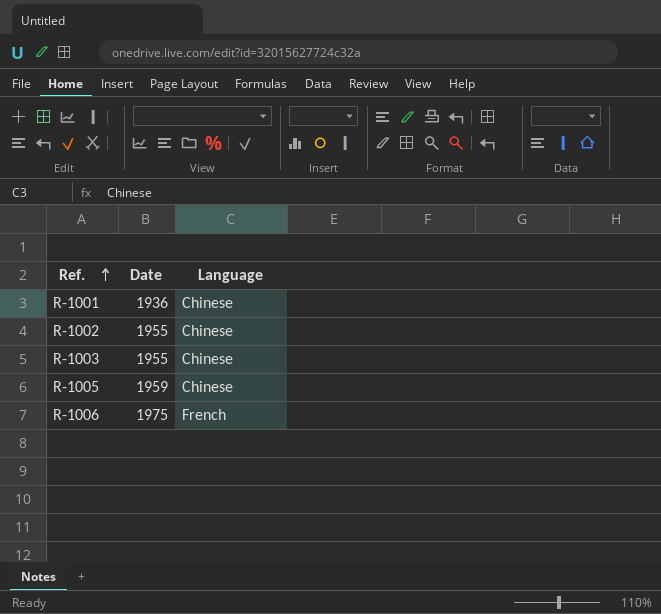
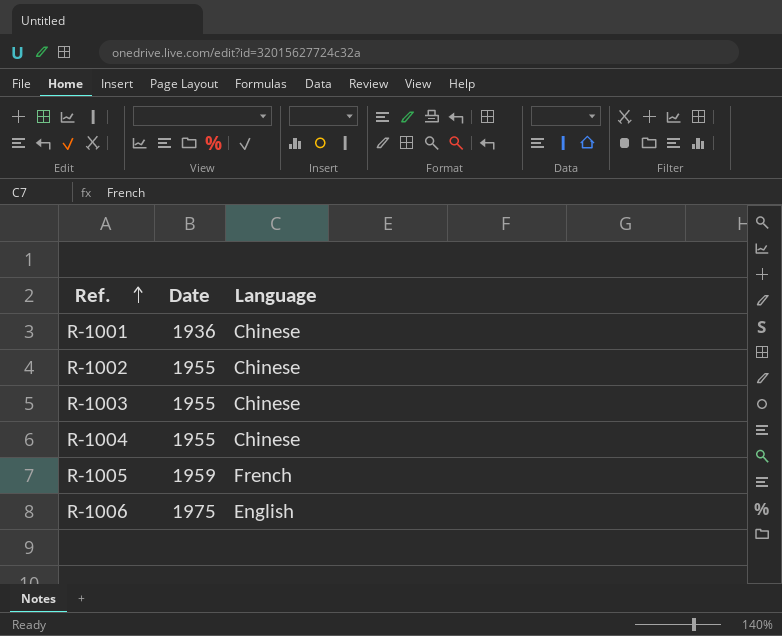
row R-1004: none -> 1955 | Chinese
R-1005 | Language: Chinese -> French
R-1006 | Language: French -> English

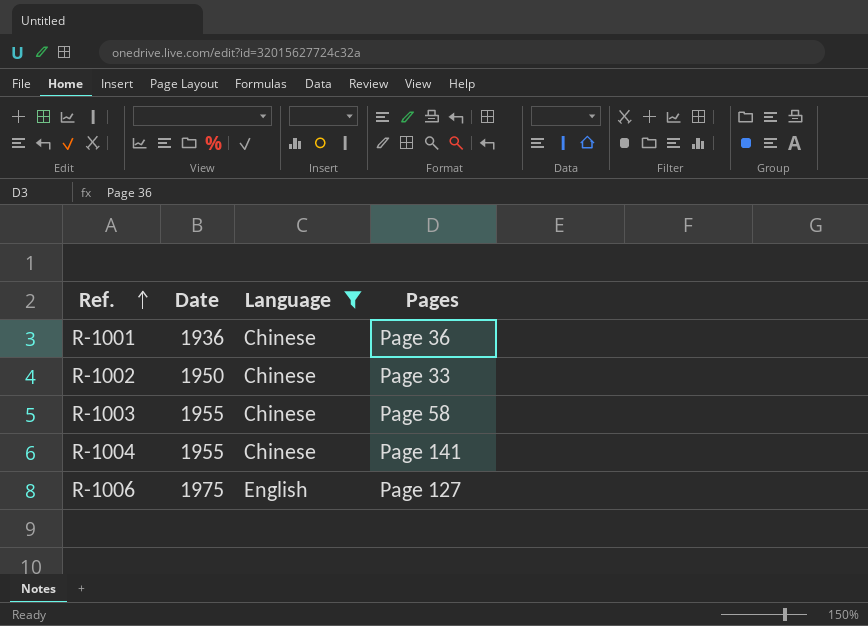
filter: none -> Language != French
column Pages | position: none -> 4
R-1002 | Date: 1955 -> 1950

